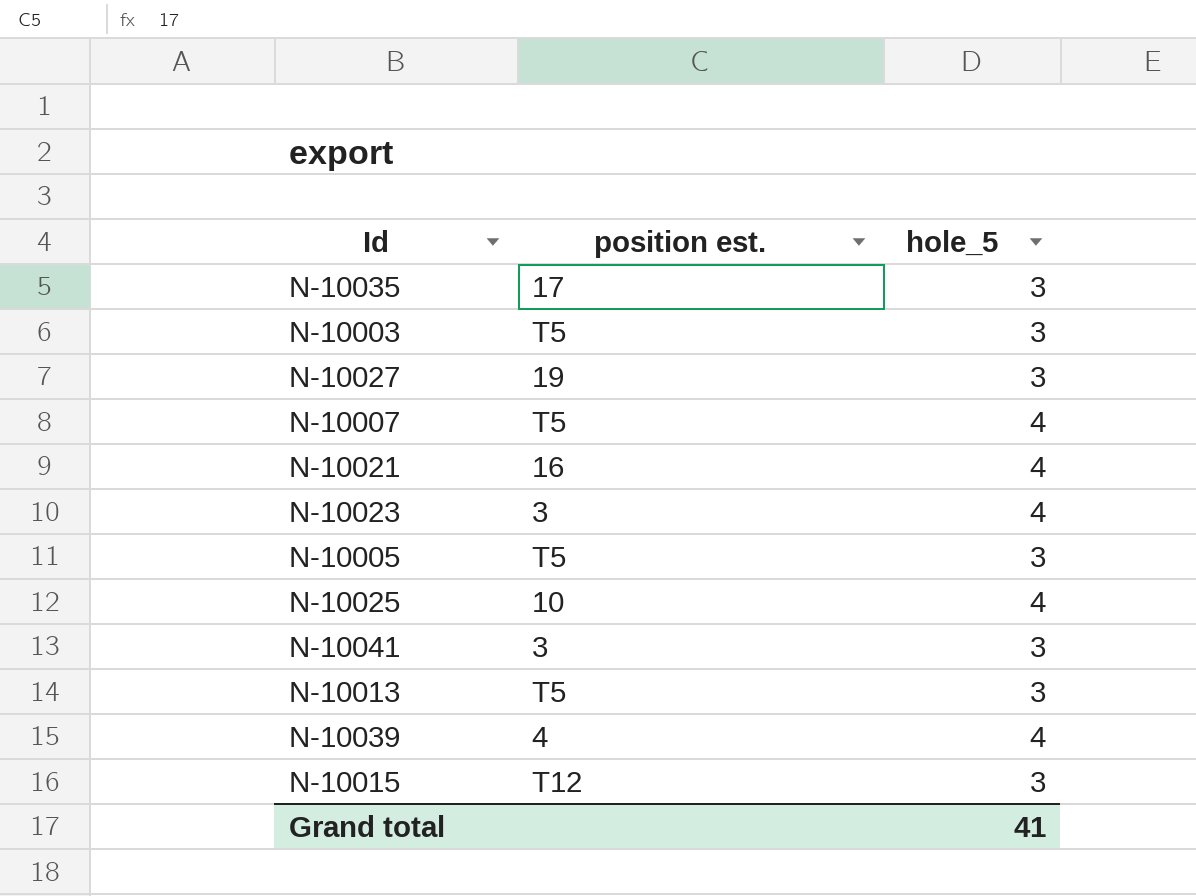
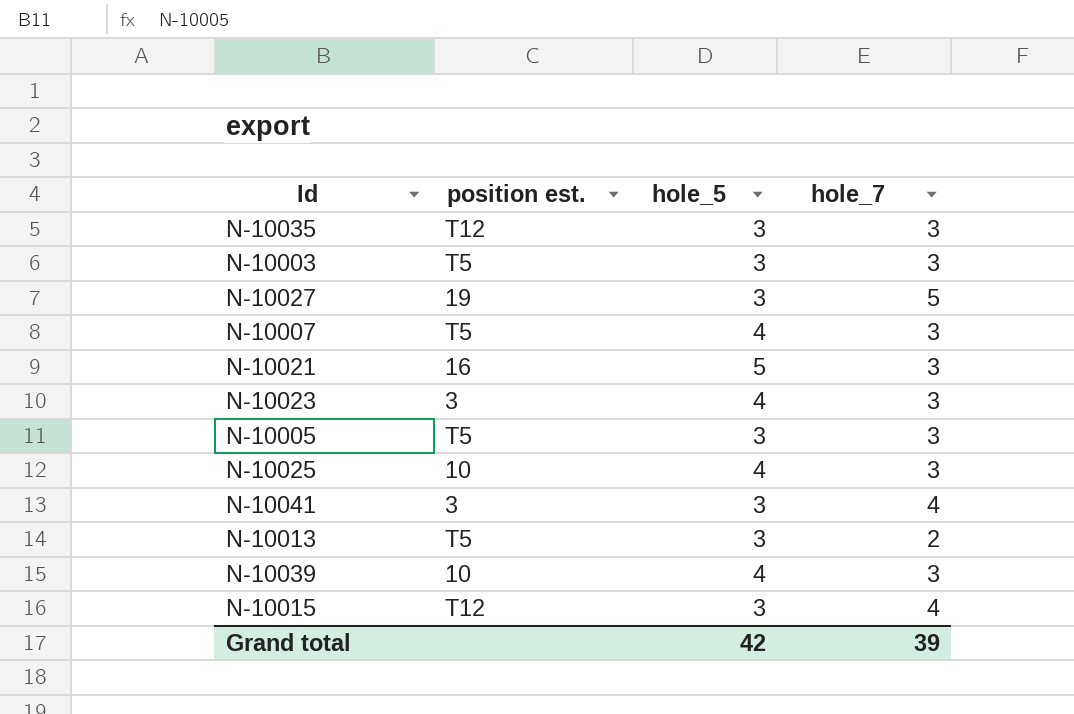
column hole_7 | position: none -> 4
N-10035 | position est.: 17 -> T12
N-10021 | hole_5: 4 -> 5
N-10039 | position est.: 4 -> 10
Grand total | hole_5: 41 -> 42

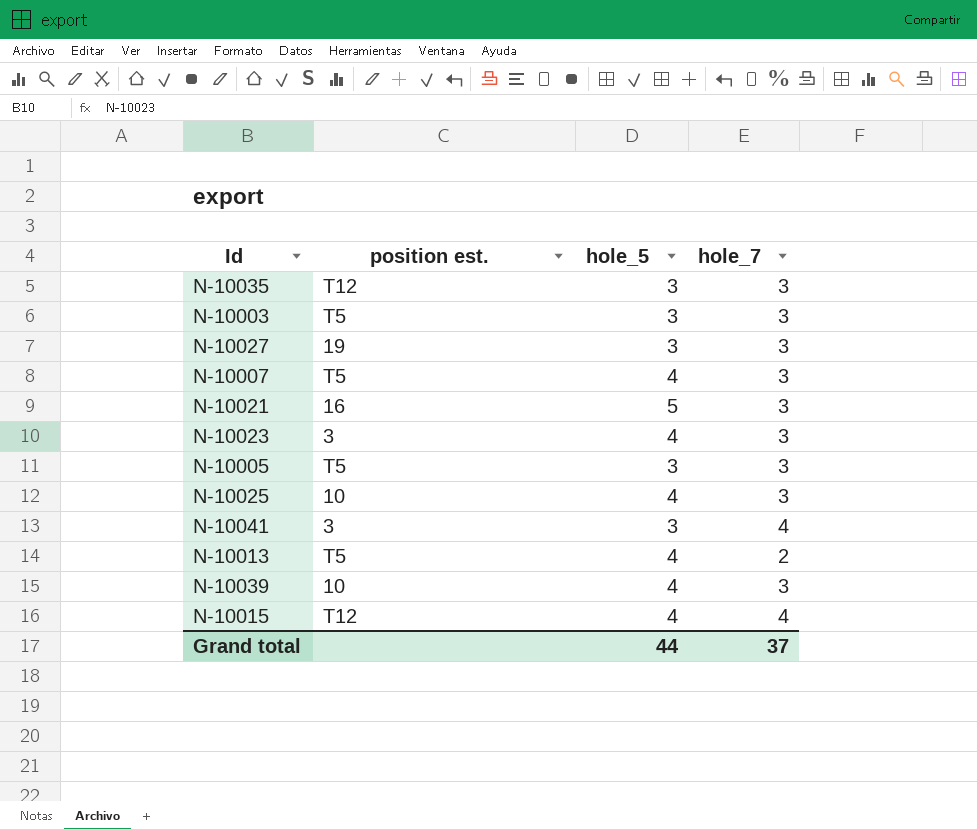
N-10027 | hole_7: 5 -> 3
N-10013 | hole_5: 3 -> 4
N-10015 | hole_5: 3 -> 4
Grand total | hole_5: 42 -> 44
Grand total | hole_7: 39 -> 37

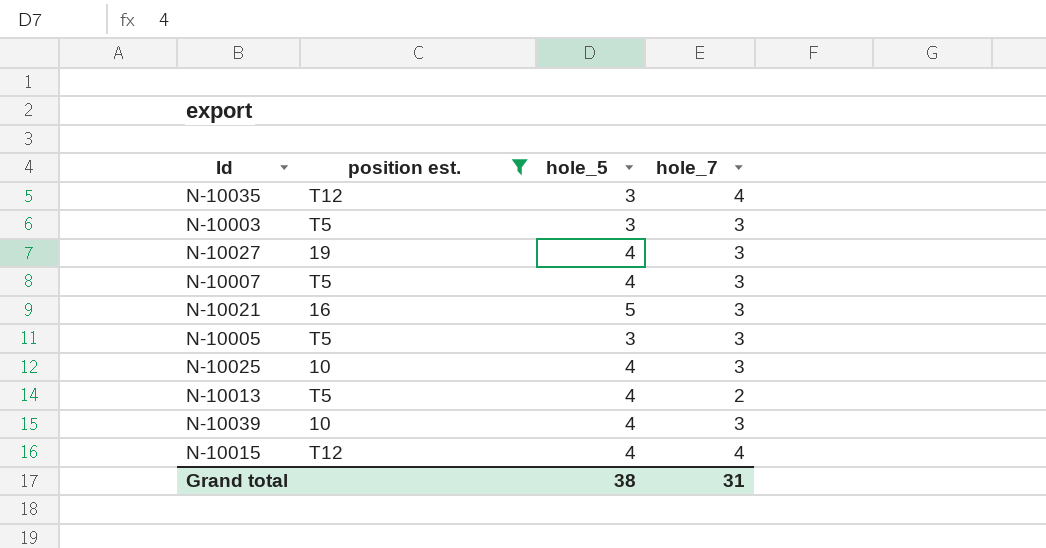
filter: none -> position est. != 3
N-10035 | hole_7: 3 -> 4
N-10027 | hole_5: 3 -> 4
Grand total | hole_5: 44 -> 38
Grand total | hole_7: 37 -> 31

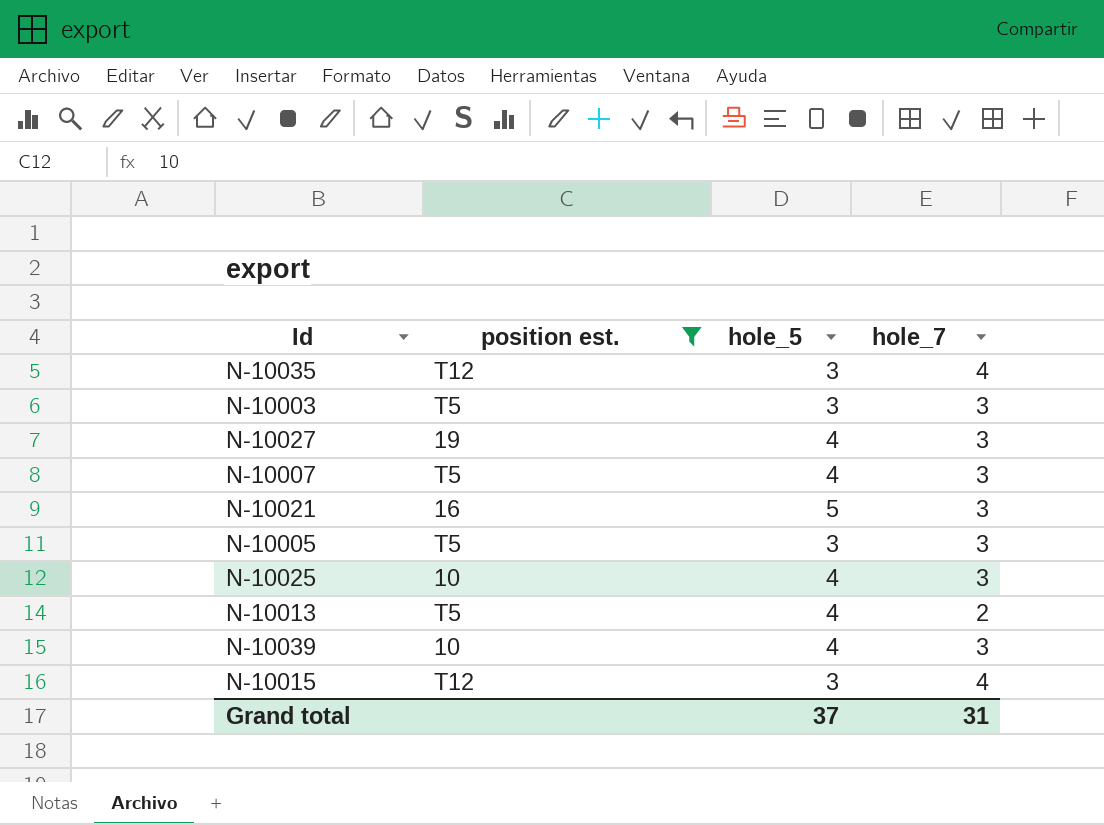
N-10015 | hole_5: 4 -> 3
Grand total | hole_5: 38 -> 37

